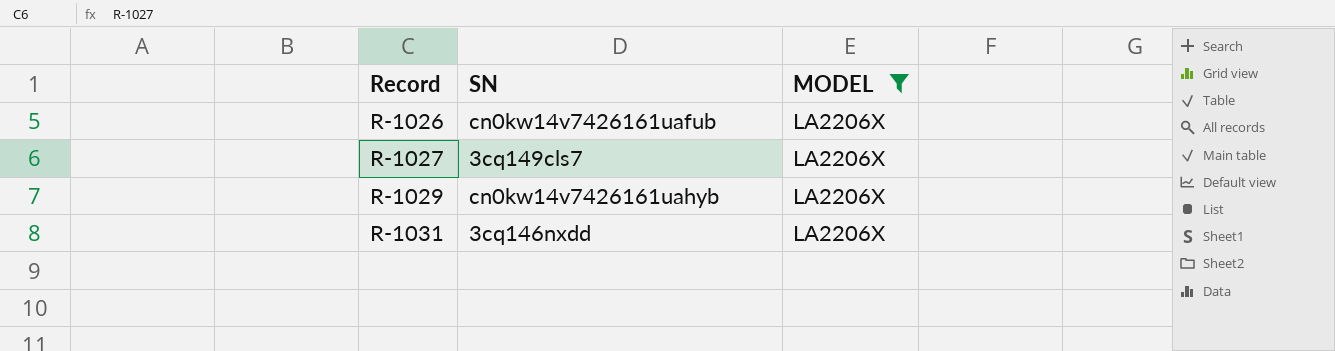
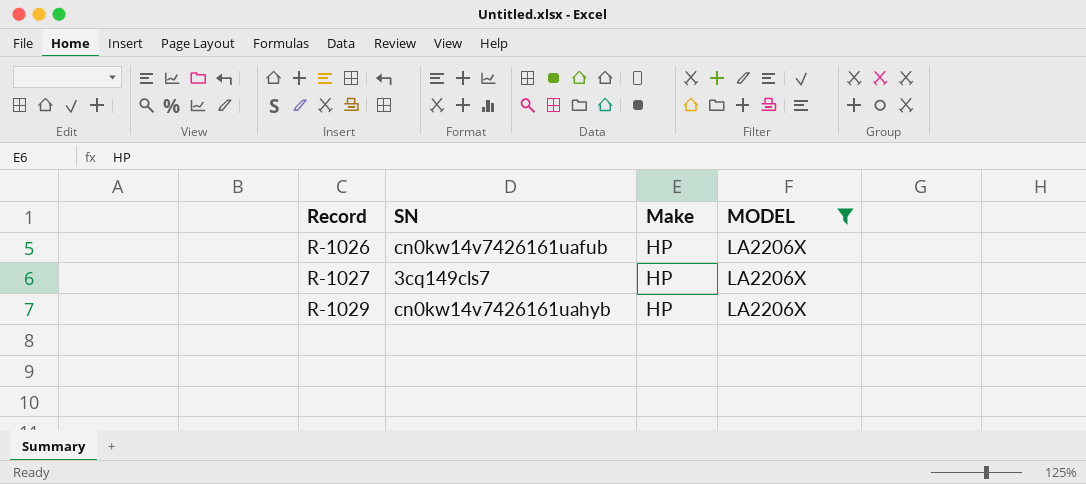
column Make | position: none -> 3
row R-1031: 3cq146nxdd | LA2206X -> none

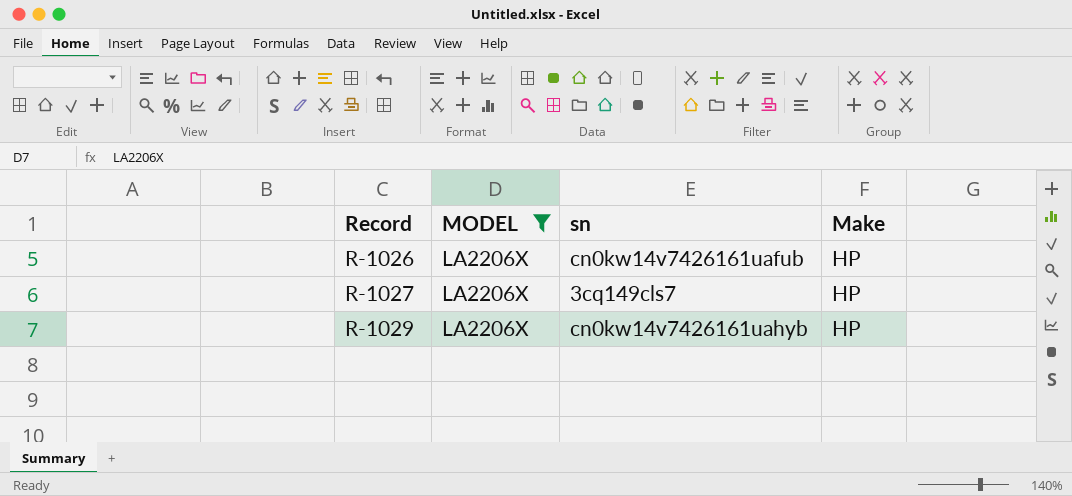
column MODEL | position: 4 -> 2
column name: SN -> sn

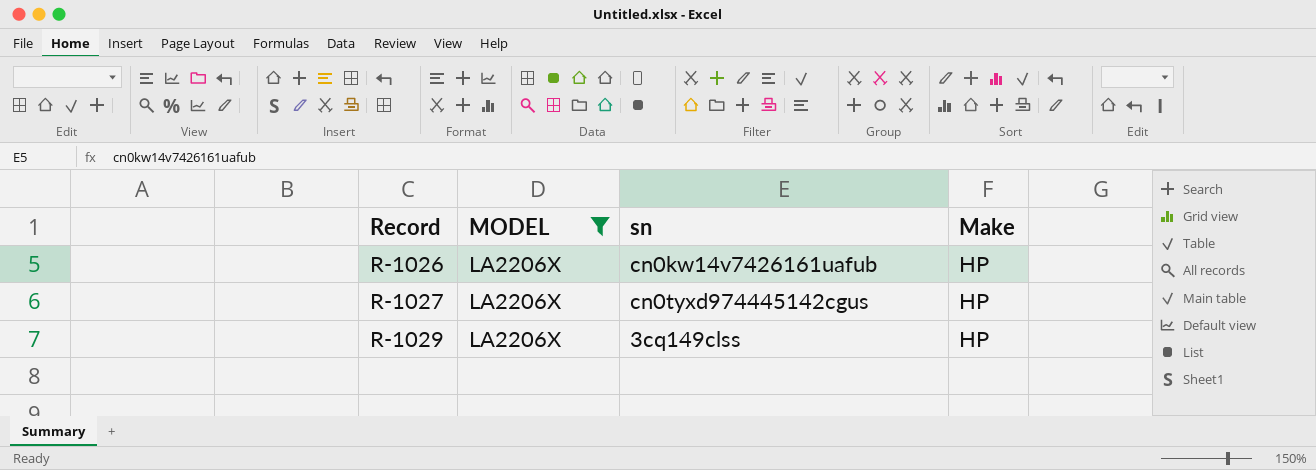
R-1027 | sn: 3cq149cls7 -> cn0tyxd974445142cgus
R-1029 | sn: cn0kw14v7426161uahyb -> 3cq149clss

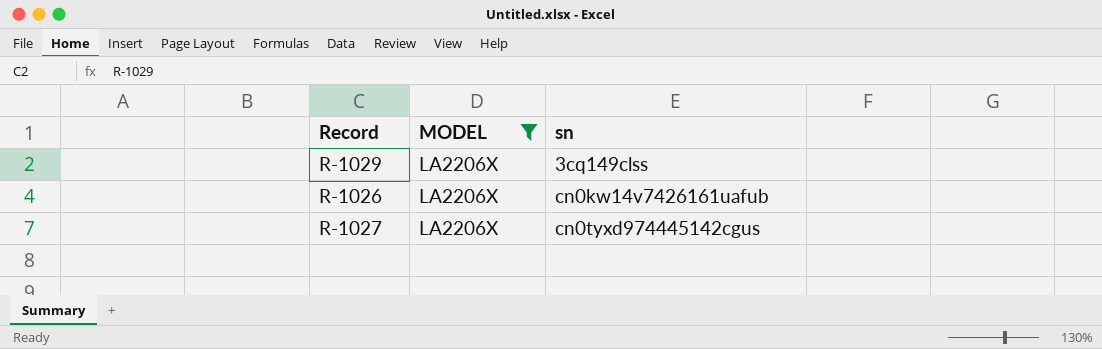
row order: Record ascending -> sn ascending
column Make | position: 4 -> none

